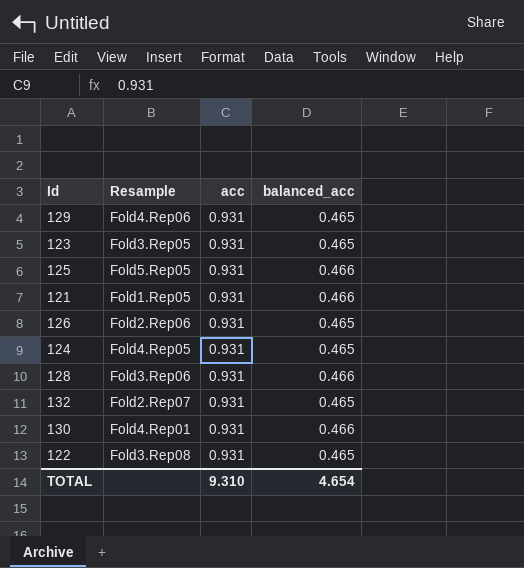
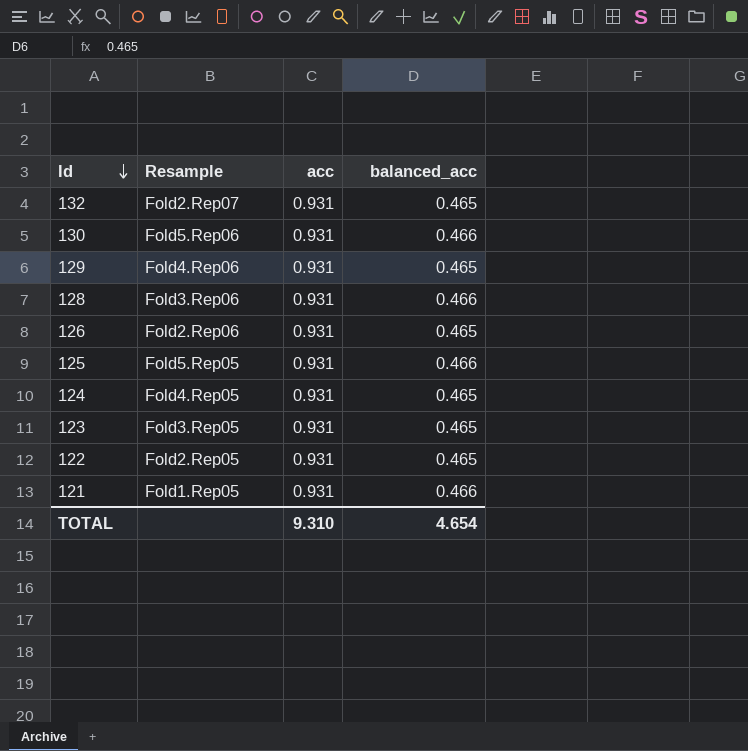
row order: none -> Id descending
130 | Resample: Fold4.Rep01 -> Fold5.Rep06
122 | Resample: Fold3.Rep08 -> Fold2.Rep05

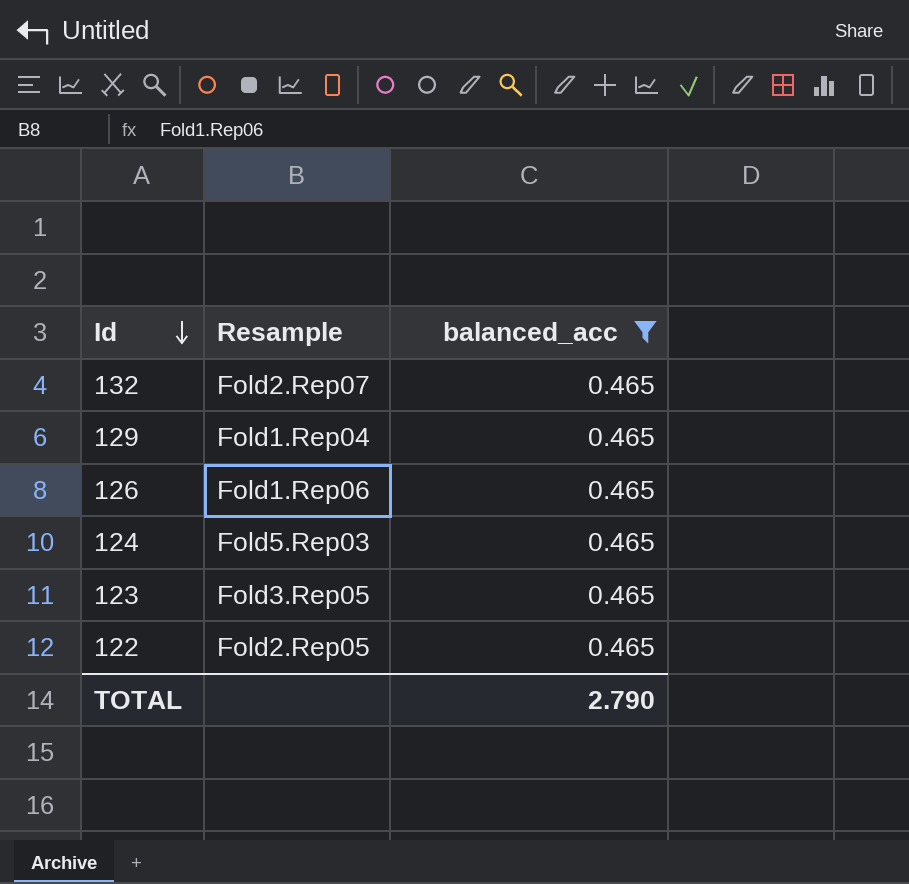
filter: none -> balanced_acc = 0.465
column acc | position: 3 -> none
129 | Resample: Fold4.Rep06 -> Fold1.Rep04
126 | Resample: Fold2.Rep06 -> Fold1.Rep06
124 | Resample: Fold4.Rep05 -> Fold5.Rep03
TOTAL | balanced_acc: 4.654 -> 2.790

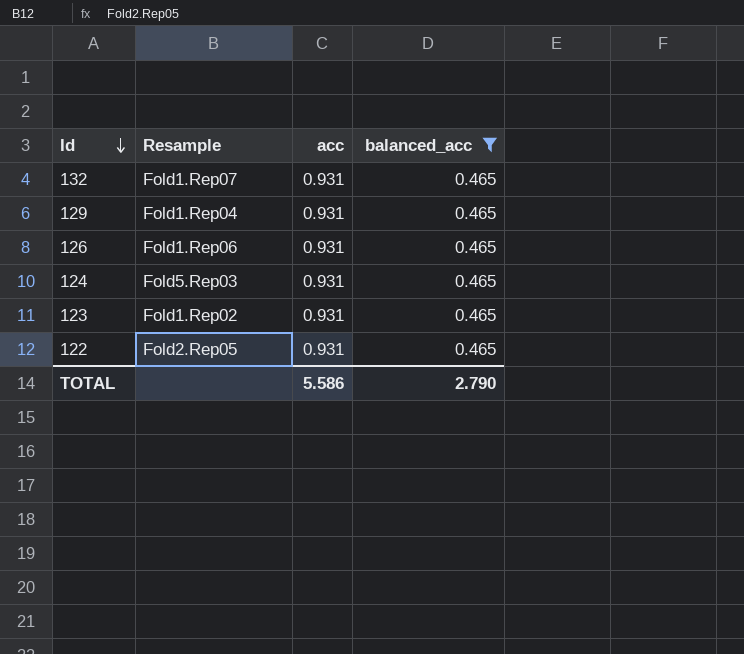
column acc | position: none -> 3
132 | Resample: Fold2.Rep07 -> Fold1.Rep07
123 | Resample: Fold3.Rep05 -> Fold1.Rep02

